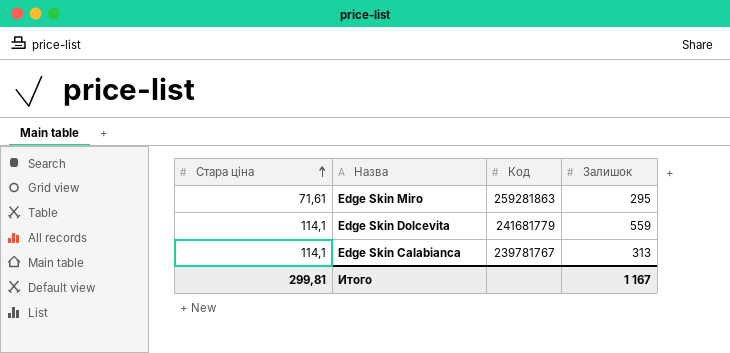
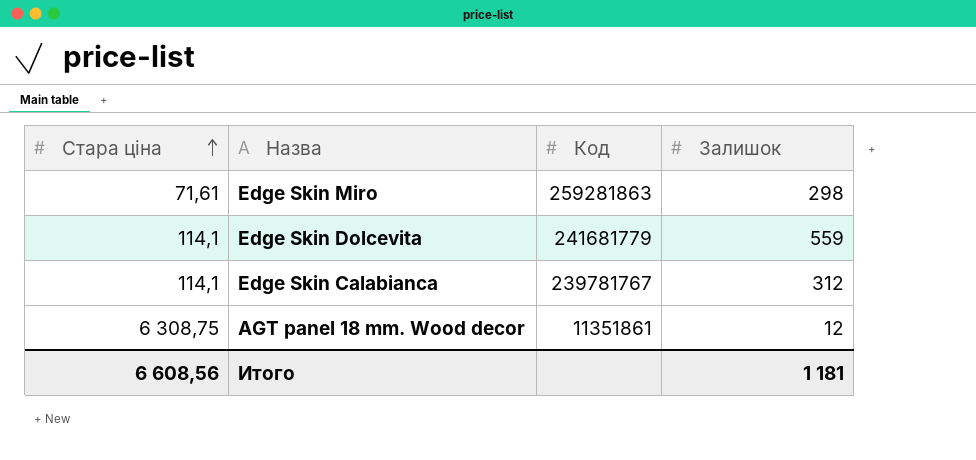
Edge Skin Miro | Залишок: 295 -> 298
Edge Skin Calabianca | Залишок: 313 -> 312
row AGT panel 18 mm. Wood decor: none -> 6 308,75 | 11351861 | 12
Итого | Стара ціна: 299,81 -> 6 608,56
Итого | Залишок: 1 167 -> 1 181

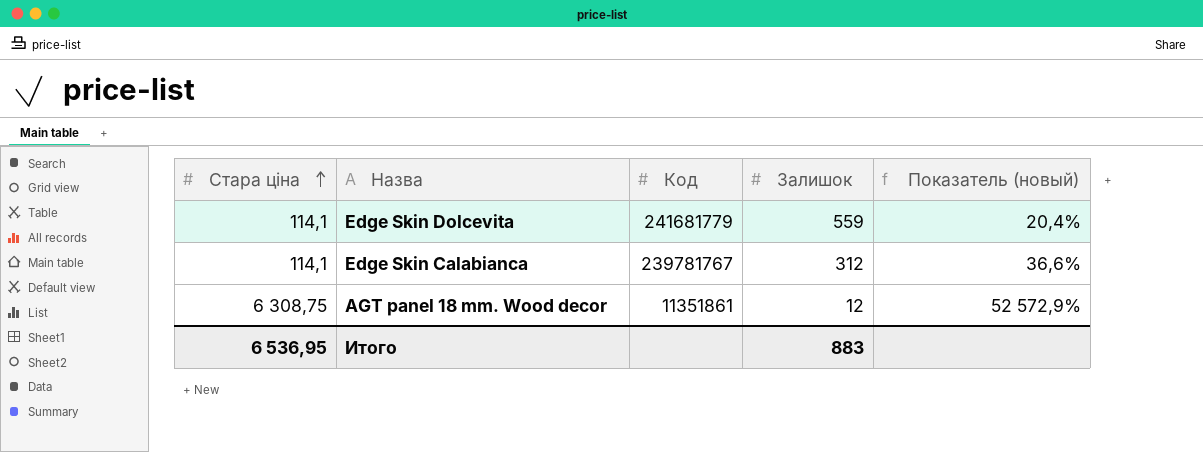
column Показатель (новый) | formula: none -> [Стара ціна] / [Залишок]
row Edge Skin Miro: 71,61 | 259281863 | 298 -> none
Итого | Стара ціна: 6 608,56 -> 6 536,95
Итого | Залишок: 1 181 -> 883

